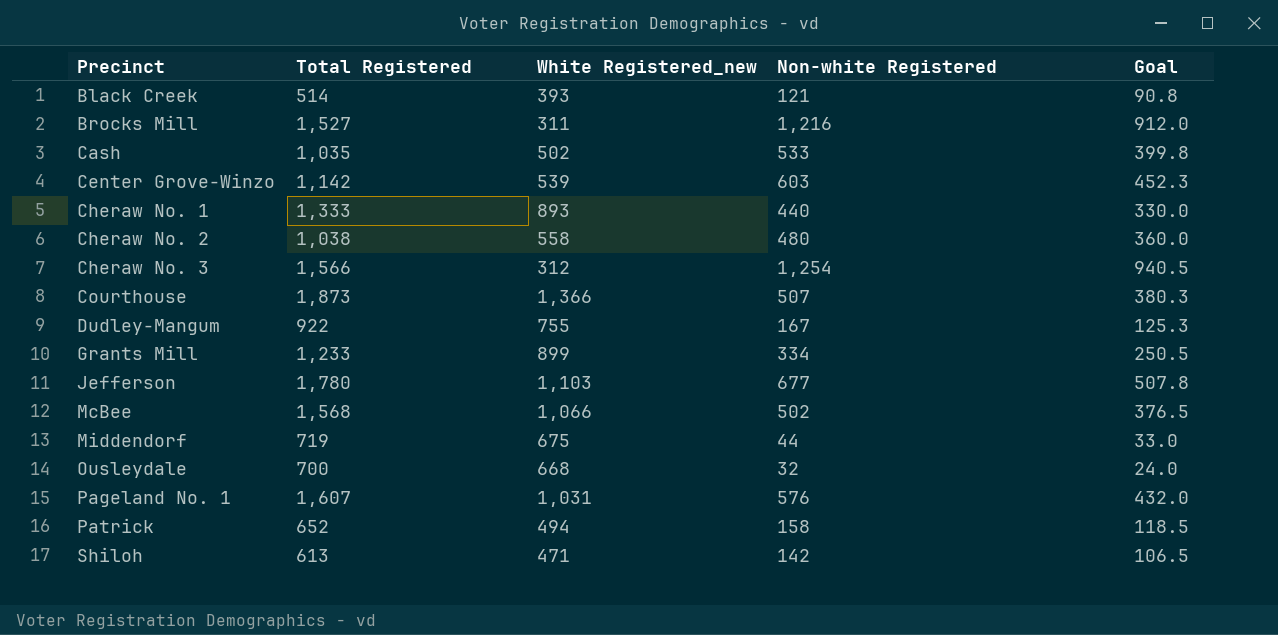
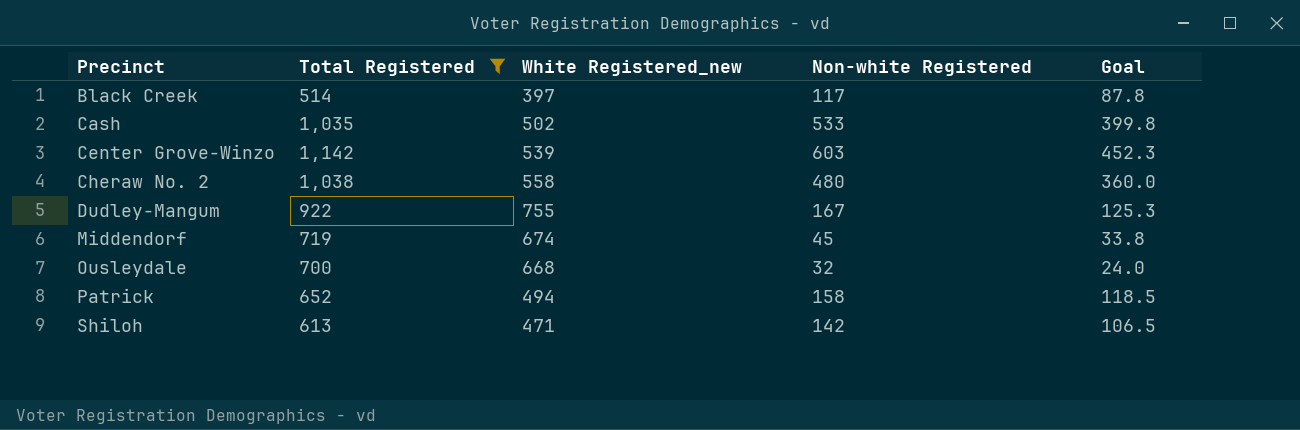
filter: none -> Total Registered <= 1,142
Black Creek | White Registered_new: 393 -> 397
Black Creek | Non-white Registered: 121 -> 117
Black Creek | Goal: 90.8 -> 87.8
Middendorf | White Registered_new: 675 -> 674
Middendorf | Non-white Registered: 44 -> 45
Middendorf | Goal: 33.0 -> 33.8

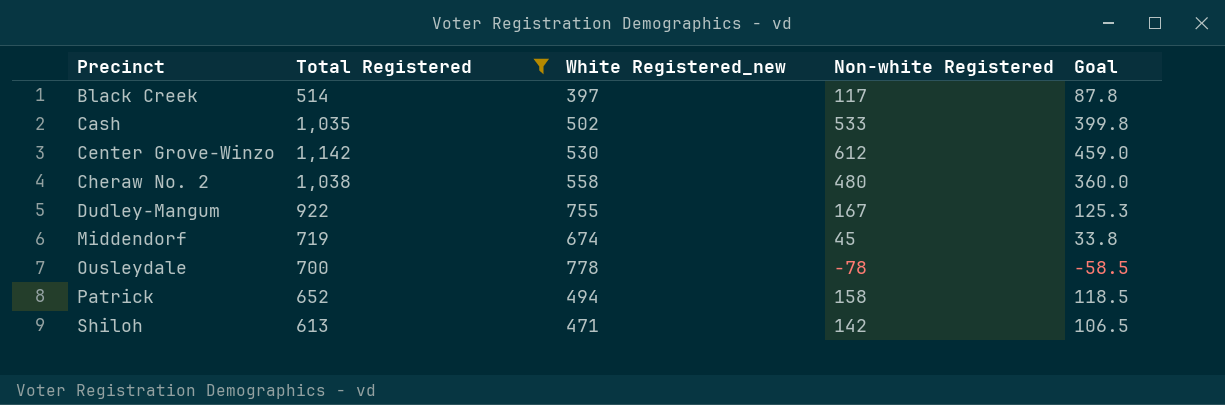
Center Grove-Winzo | White Registered_new: 539 -> 530
Center Grove-Winzo | Non-white Registered: 603 -> 612
Center Grove-Winzo | Goal: 452.3 -> 459.0
Ousleydale | White Registered_new: 668 -> 778
Ousleydale | Non-white Registered: 32 -> -78
Ousleydale | Goal: 24.0 -> -58.5

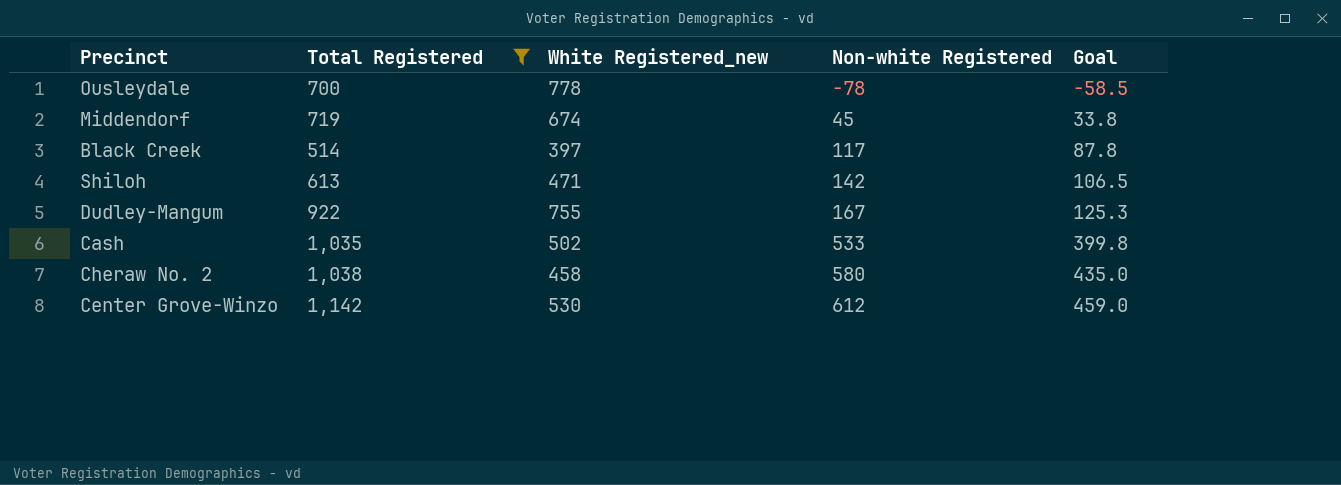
row order: Precinct ascending -> Non-white Registered ascending
row Patrick: 652 | 494 | 158 | 118.5 -> none
Cheraw No. 2 | White Registered_new: 558 -> 458
Cheraw No. 2 | Non-white Registered: 480 -> 580
Cheraw No. 2 | Goal: 360.0 -> 435.0

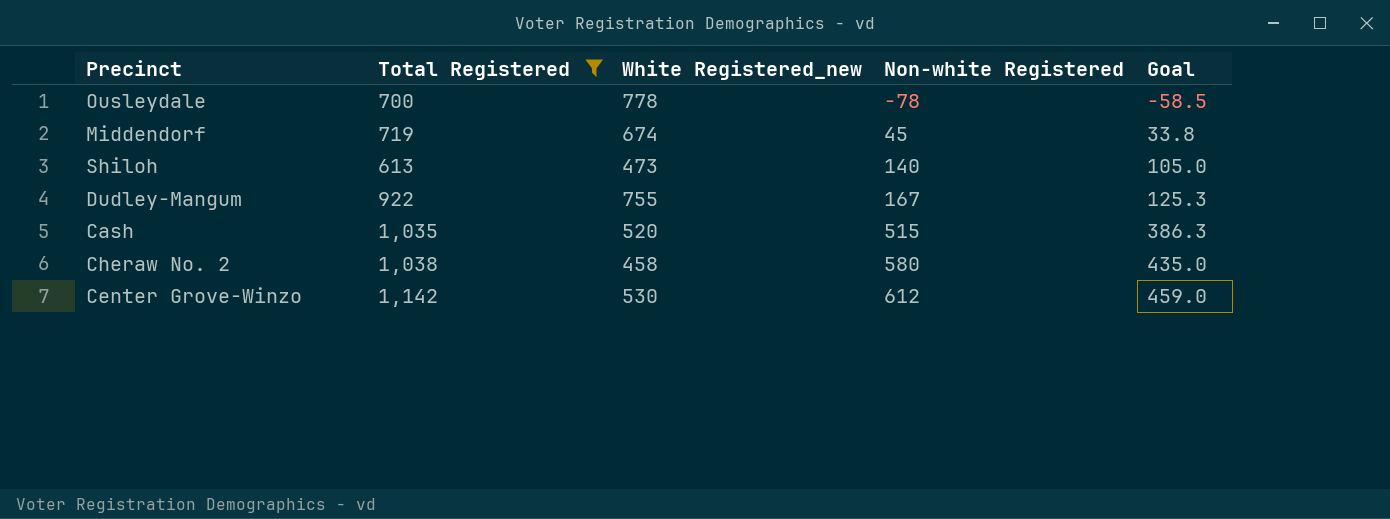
row Black Creek: 514 | 397 | 117 | 87.8 -> none
Shiloh | White Registered_new: 471 -> 473
Shiloh | Non-white Registered: 142 -> 140
Shiloh | Goal: 106.5 -> 105.0
Cash | White Registered_new: 502 -> 520
Cash | Non-white Registered: 533 -> 515
Cash | Goal: 399.8 -> 386.3

